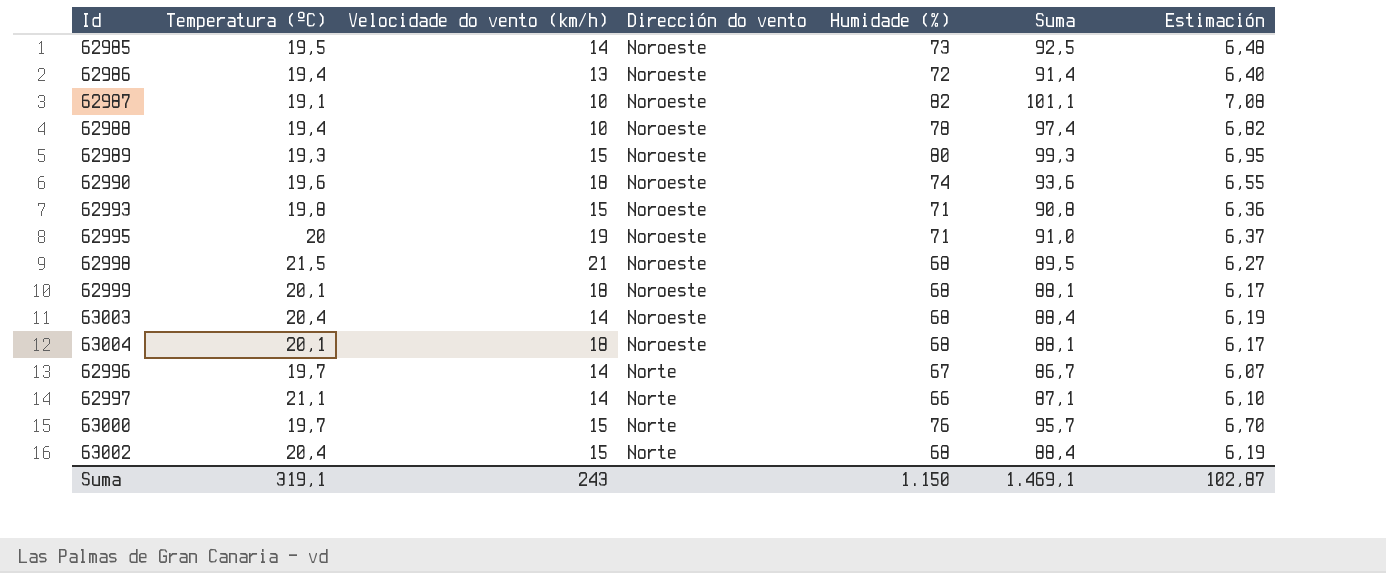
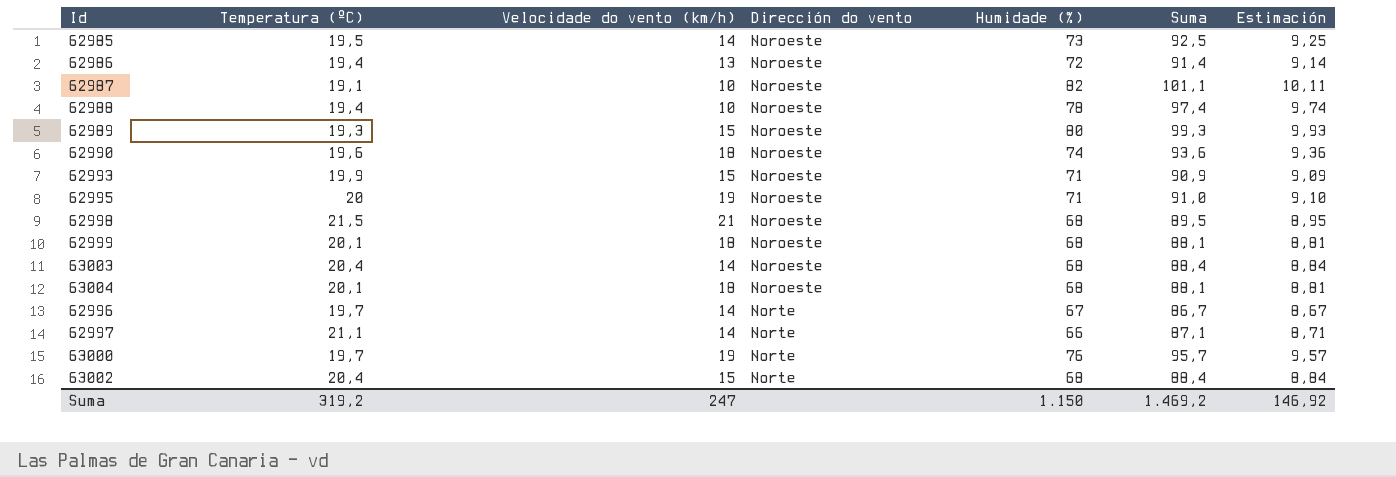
column Estimación | formula: [Suma] * 0,07 -> [Suma] * 0,1
62993 | Temperatura (ºC): 19,8 -> 19,9
62993 | Suma: 90,8 -> 90,9
63000 | Velocidade do vento (km/h): 15 -> 19
Suma | Temperatura (ºC): 319,1 -> 319,2
Suma | Velocidade do vento (km/h): 243 -> 247
Suma | Suma: 1.469,1 -> 1.469,2
Suma | Estimación: 102,87 -> 146,92

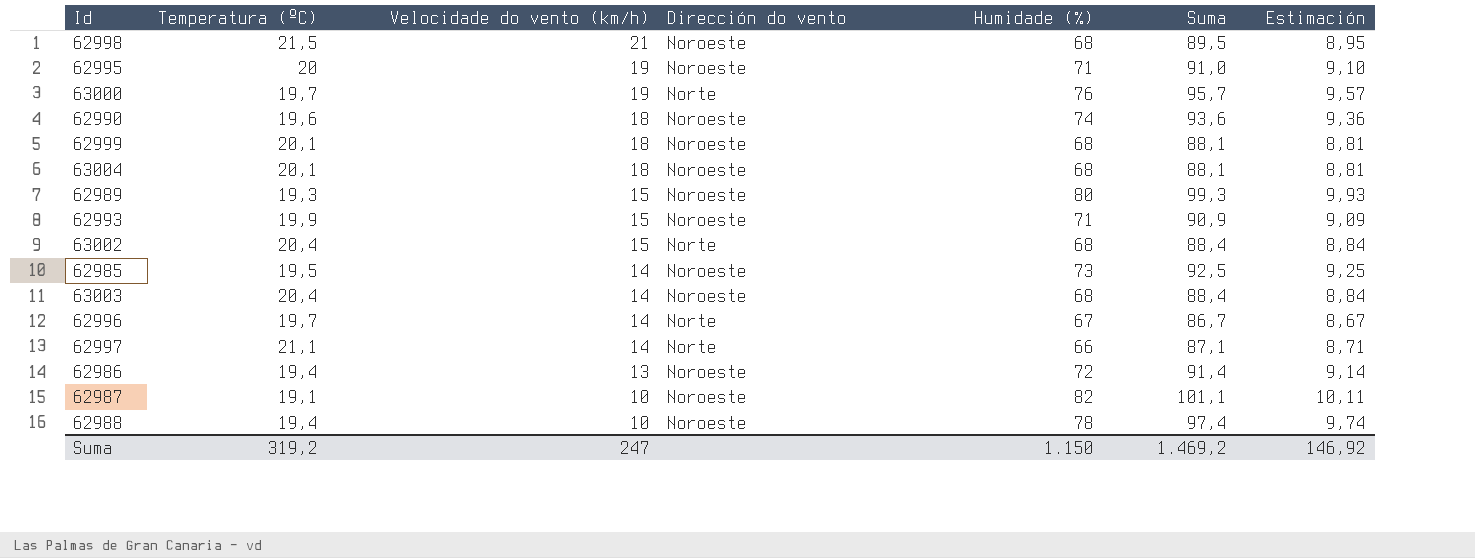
row order: Dirección do vento ascending -> Velocidade do vento (km/h) descending

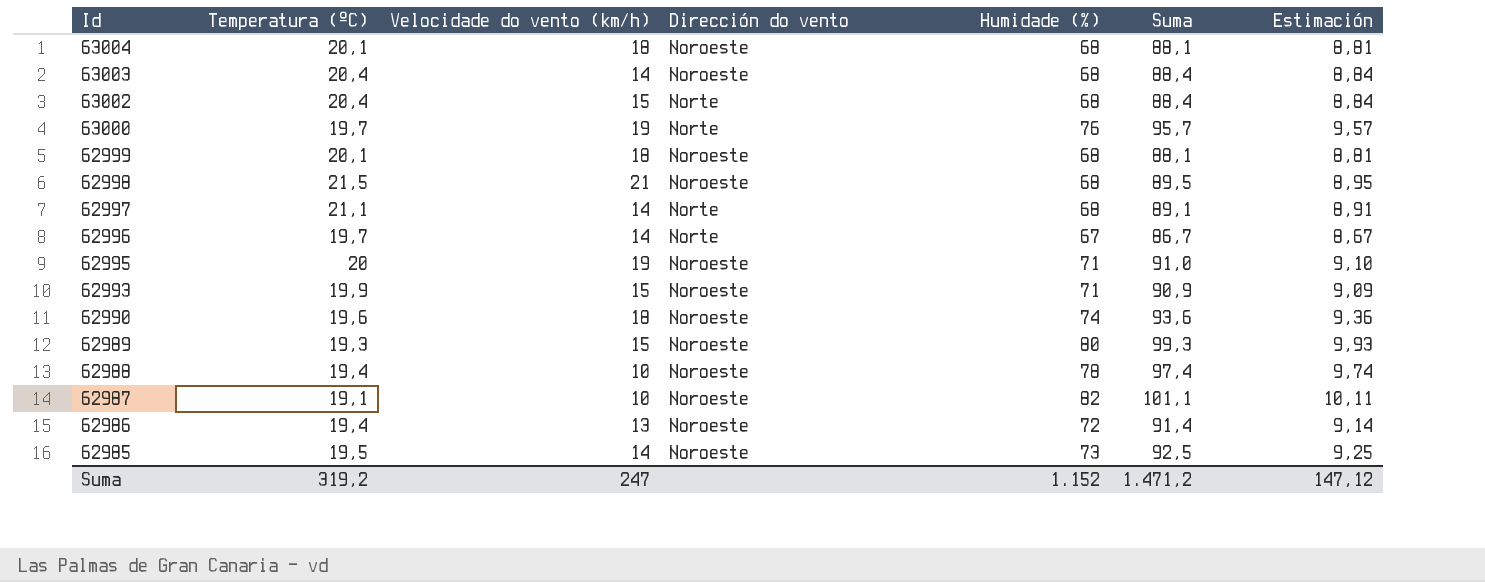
row order: Velocidade do vento (km/h) descending -> Id descending
62997 | Humidade (%): 66 -> 68
62997 | Suma: 87,1 -> 89,1
62997 | Estimación: 8,71 -> 8,91
Suma | Humidade (%): 1.150 -> 1.152
Suma | Suma: 1.469,2 -> 1.471,2
Suma | Estimación: 146,92 -> 147,12

